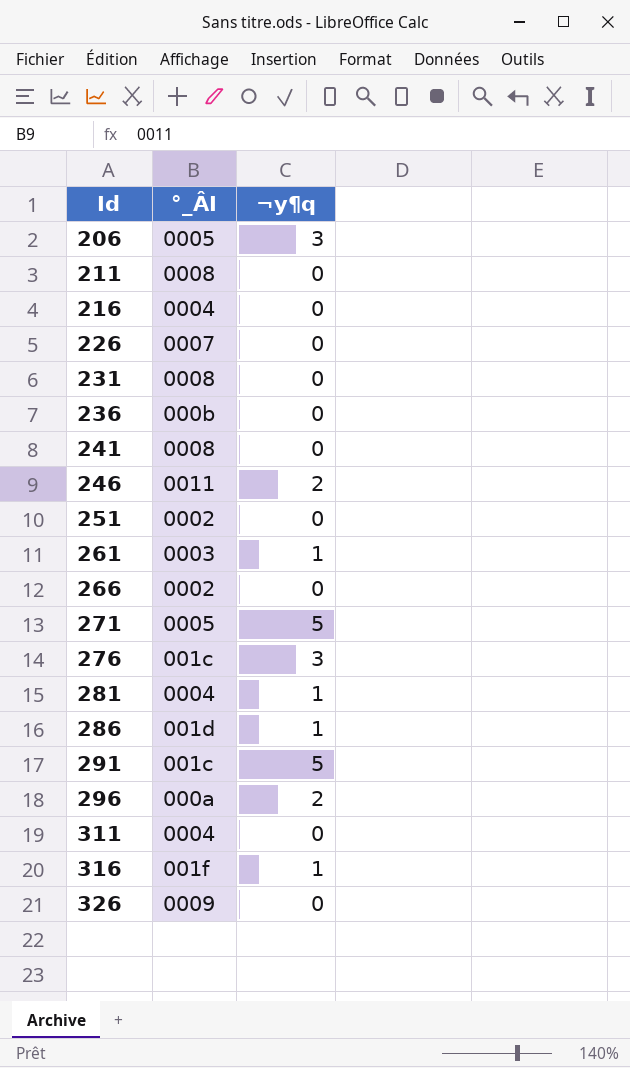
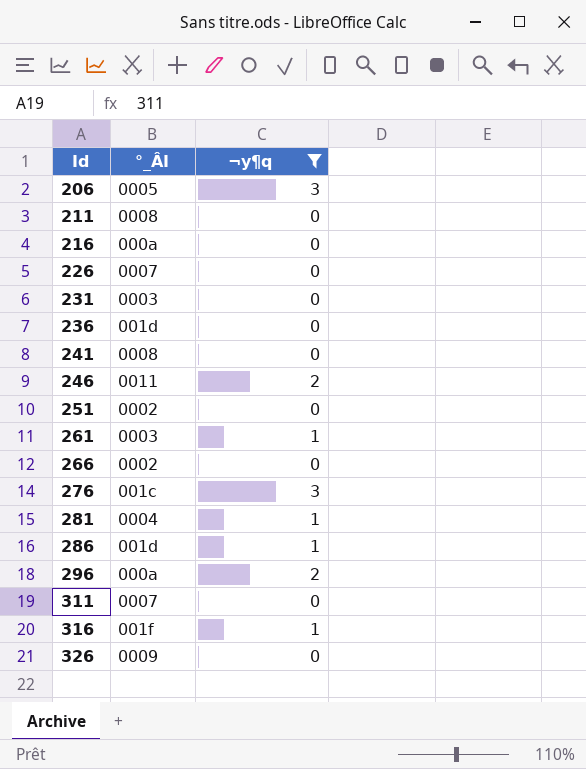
filter: none -> ¬y¶q != 5
216 | °_ÂI: 0004 -> 000a
231 | °_ÂI: 0008 -> 0003
236 | °_ÂI: 000b -> 001d
311 | °_ÂI: 0004 -> 0007

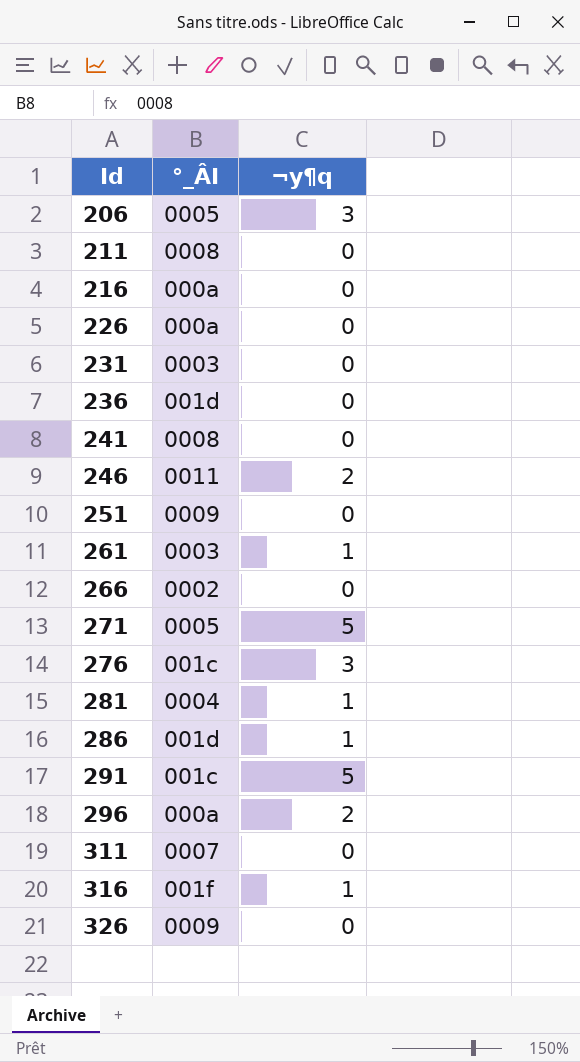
filter: ¬y¶q != 5 -> none
226 | °_ÂI: 0007 -> 000a
251 | °_ÂI: 0002 -> 0009

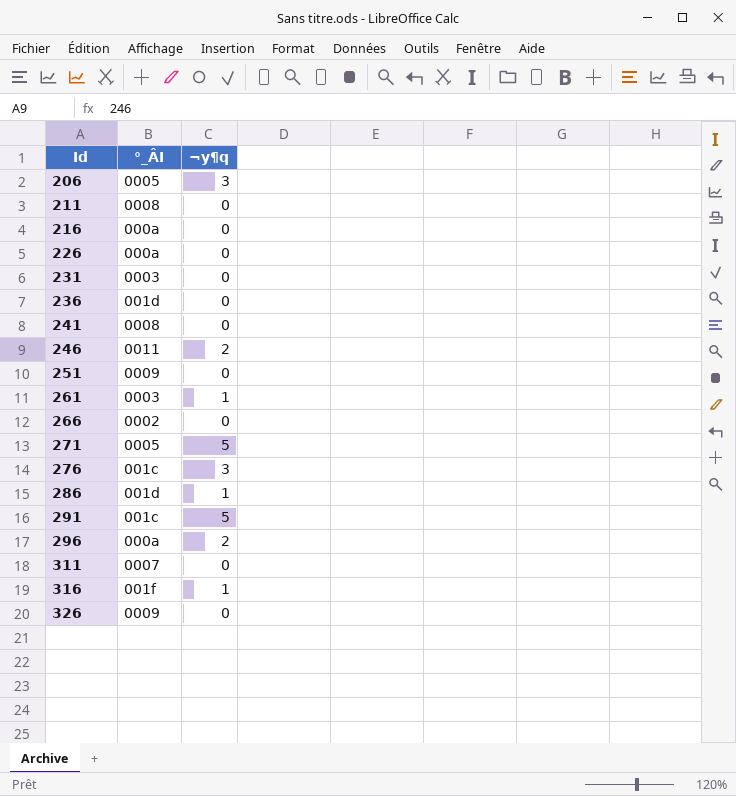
row 281: 0004 | 1 -> none

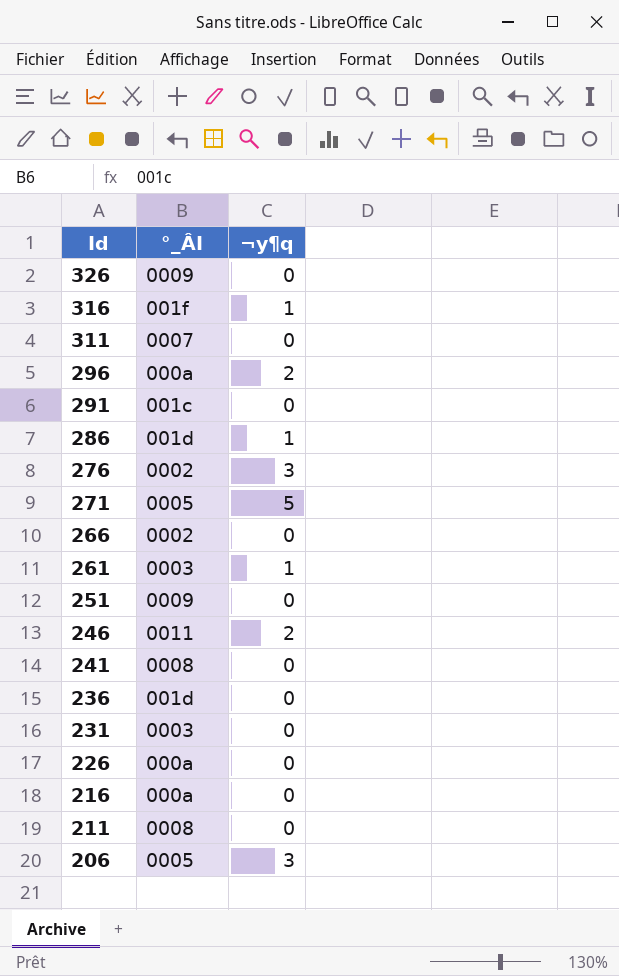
row order: Id ascending -> Id descending
291 | ¬y¶q: 5 -> 0
276 | °_ÂI: 001c -> 0002

